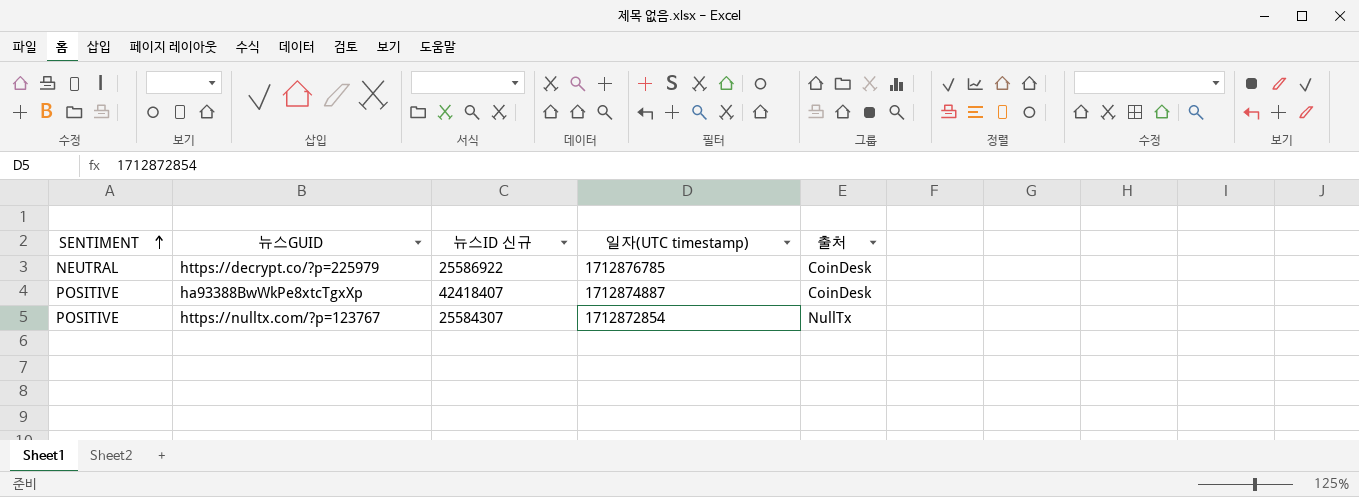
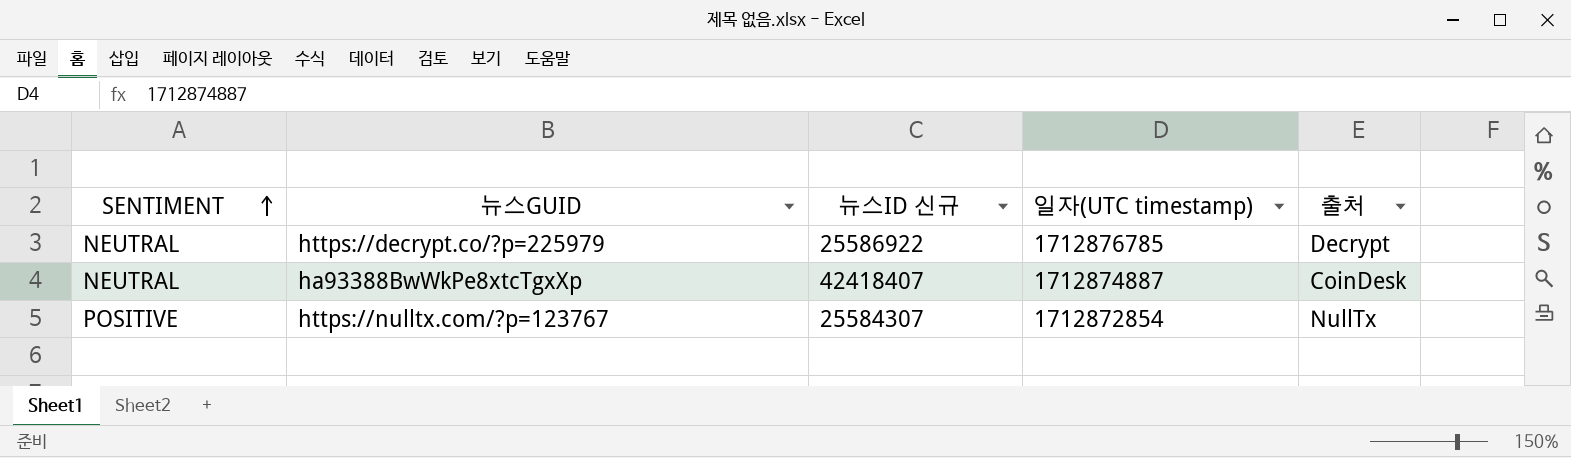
https://decrypt.co/?p=225979 | 출처: CoinDesk -> Decrypt
ha93388BwWkPe8xtcTgxXp | SENTIMENT: POSITIVE -> NEUTRAL

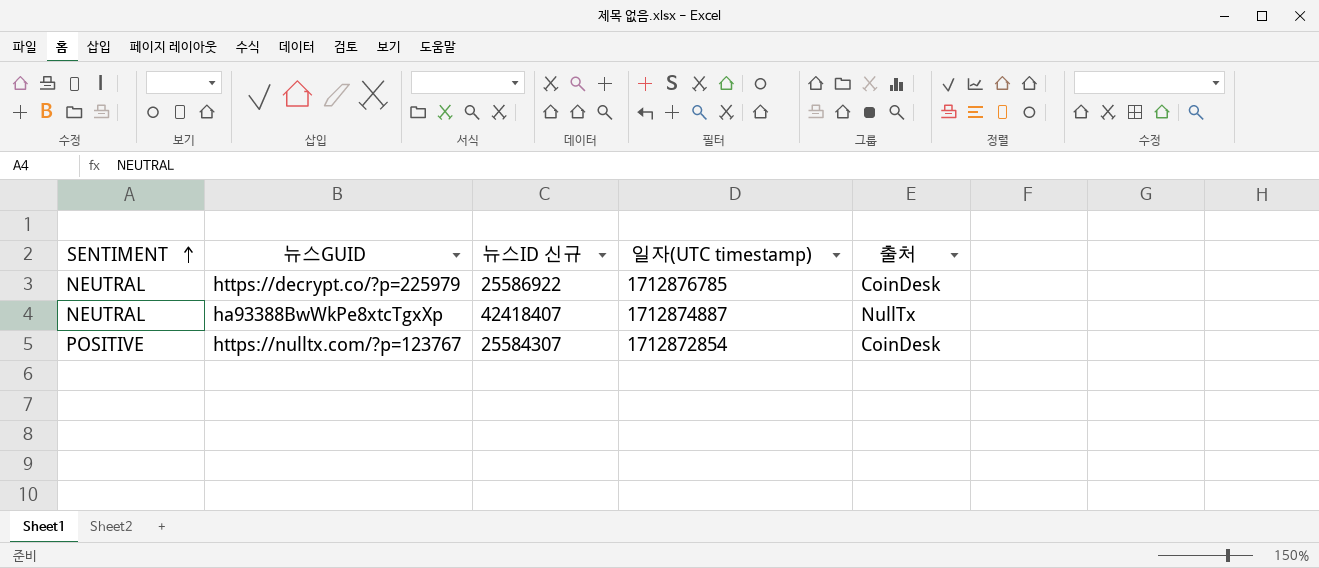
https://decrypt.co/?p=225979 | 출처: Decrypt -> CoinDesk
ha93388BwWkPe8xtcTgxXp | 출처: CoinDesk -> NullTx
https://nulltx.com/?p=123767 | 출처: NullTx -> CoinDesk

